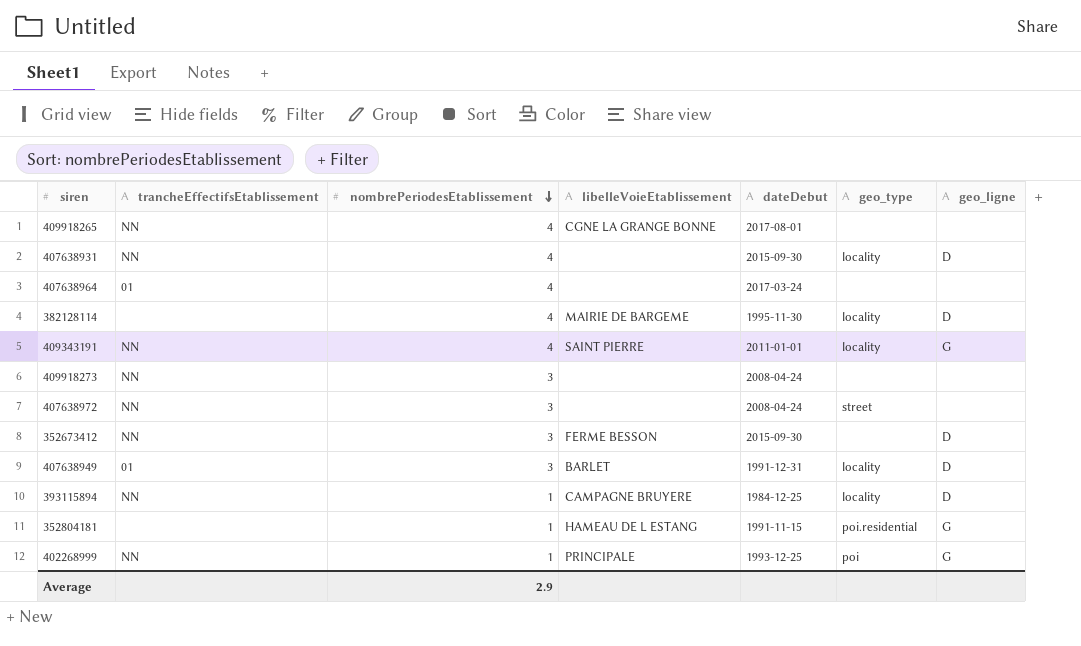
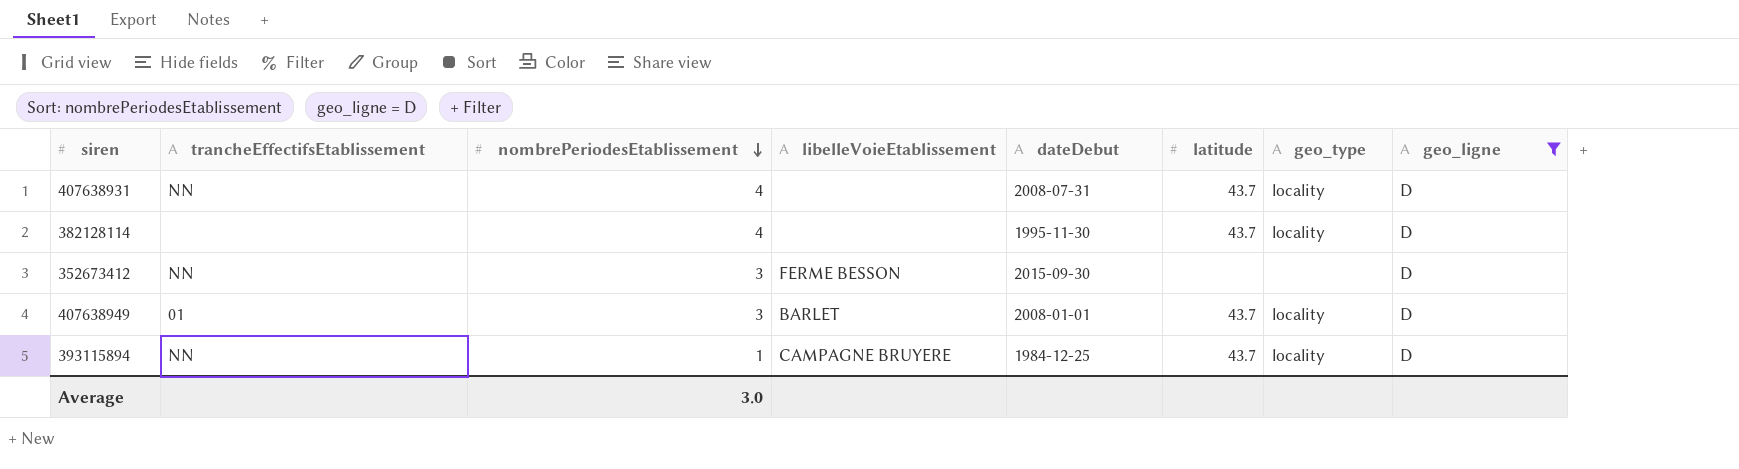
filter: none -> geo_ligne = D
column latitude | position: none -> 6
407638931 | dateDebut: 2015-09-30 -> 2008-07-31
382128114 | libelleVoieEtablissement: MAIRIE DE BARGEME -> none
407638949 | dateDebut: 1991-12-31 -> 2008-01-01
Average | nombrePeriodesEtablissement: 2.9 -> 3.0

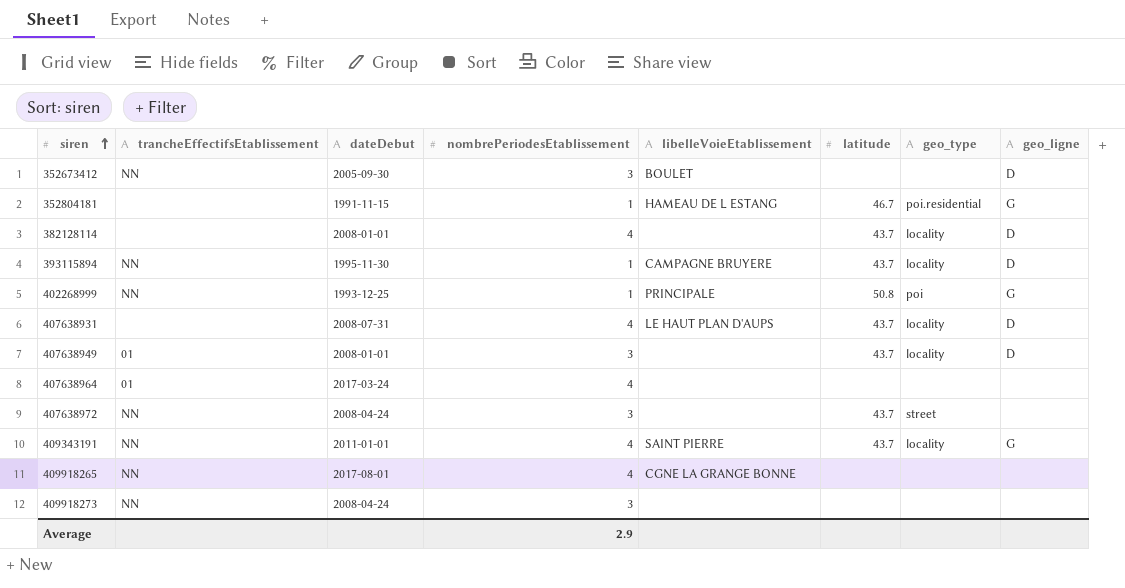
filter: geo_ligne = D -> none
row order: nombrePeriodesEtablissement descending -> siren ascending
column dateDebut | position: 5 -> 3
352673412 | dateDebut: 2015-09-30 -> 2005-09-30
352673412 | libelleVoieEtablissement: FERME BESSON -> BOULET
382128114 | dateDebut: 1995-11-30 -> 2008-01-01
393115894 | dateDebut: 1984-12-25 -> 1995-11-30
407638931 | trancheEffectifsEtablissement: NN -> none
407638931 | libelleVoieEtablissement: none -> LE HAUT PLAN D'AUPS
407638949 | libelleVoieEtablissement: BARLET -> none
Average | nombrePeriodesEtablissement: 3.0 -> 2.9

